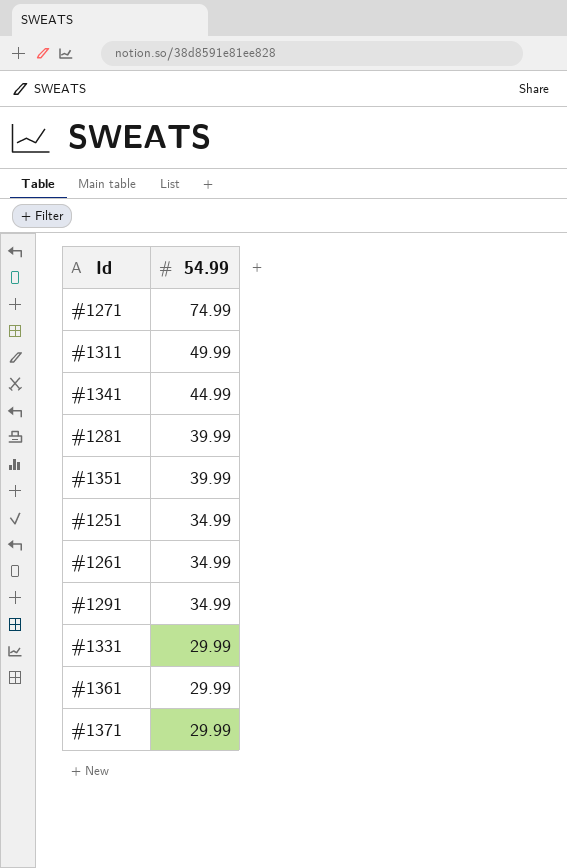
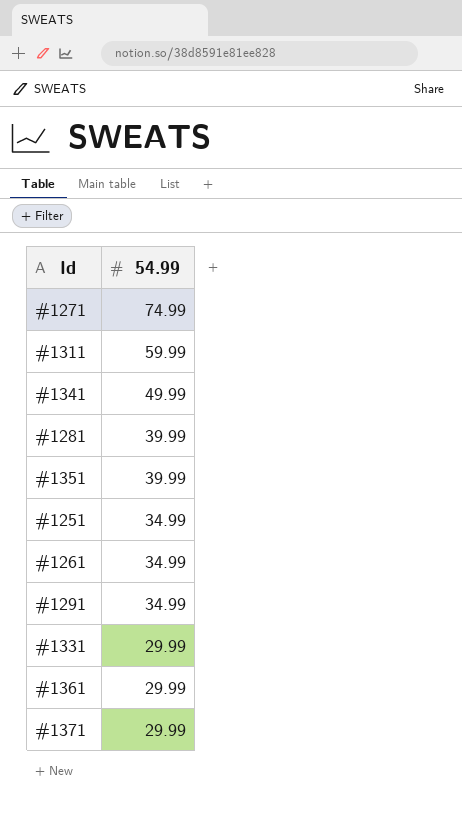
#1311 | 54.99: 49.99 -> 59.99
#1341 | 54.99: 44.99 -> 49.99

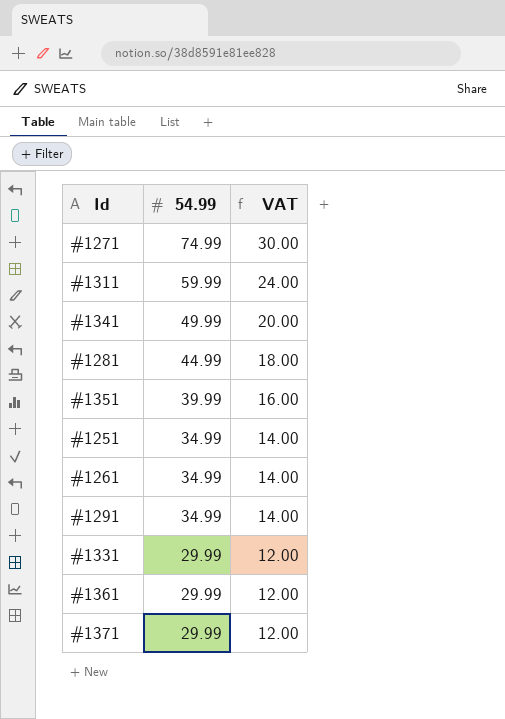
column VAT | formula: none -> [54.99] * 0.4
#1281 | 54.99: 39.99 -> 44.99

